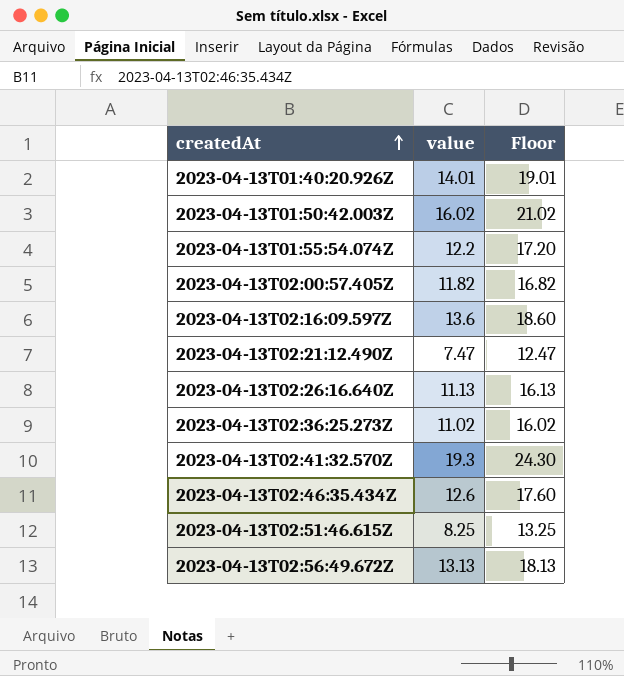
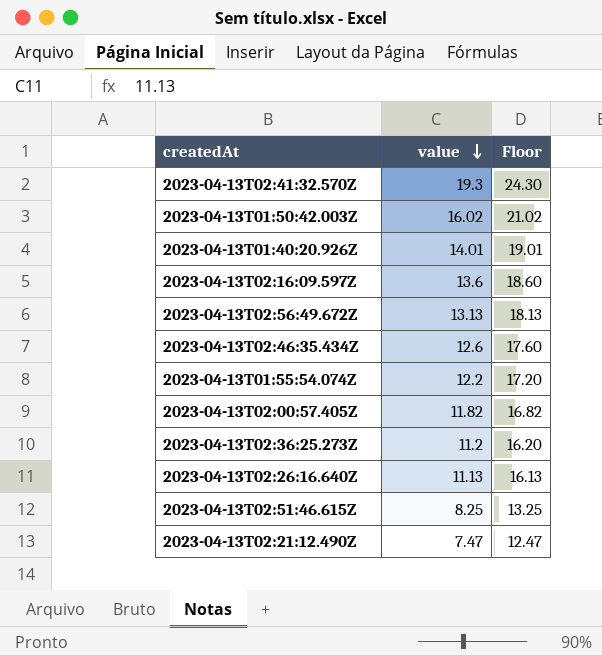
row order: createdAt ascending -> value descending
2023-04-13T02:36:25.273Z | value: 11.02 -> 11.2
2023-04-13T02:36:25.273Z | Floor: 16.02 -> 16.20

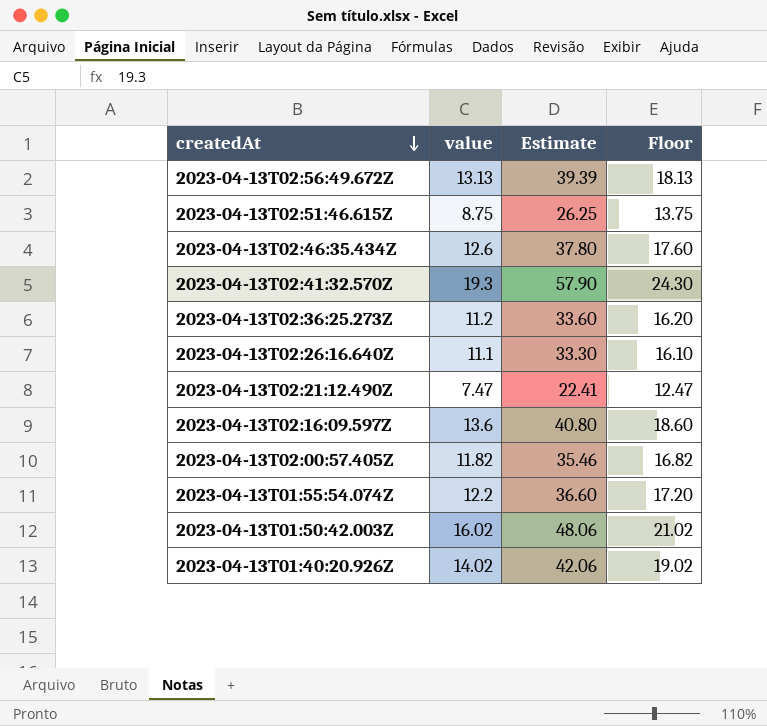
row order: value descending -> createdAt descending
column Estimate | formula: none -> [value] * 3
2023-04-13T02:51:46.615Z | value: 8.25 -> 8.75
2023-04-13T02:51:46.615Z | Floor: 13.25 -> 13.75
2023-04-13T02:26:16.640Z | value: 11.13 -> 11.1
2023-04-13T02:26:16.640Z | Floor: 16.13 -> 16.10
2023-04-13T01:40:20.926Z | value: 14.01 -> 14.02
2023-04-13T01:40:20.926Z | Floor: 19.01 -> 19.02

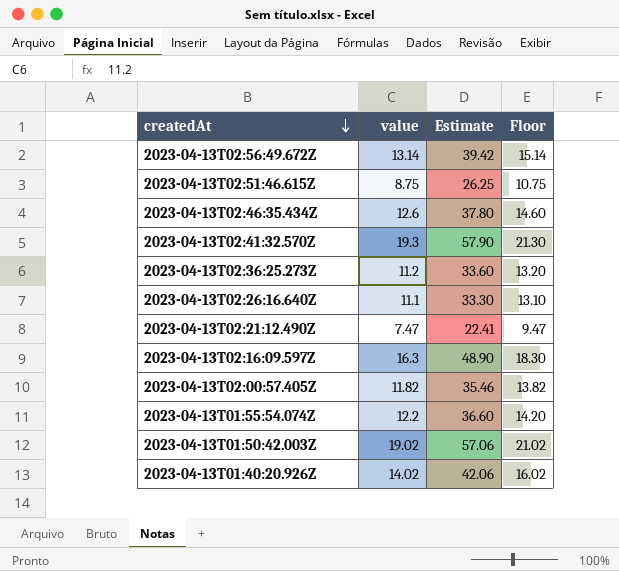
column Floor | formula: [value] + 5 -> [value] + 2
2023-04-13T02:56:49.672Z | value: 13.13 -> 13.14
2023-04-13T02:56:49.672Z | Estimate: 39.39 -> 39.42
2023-04-13T02:16:09.597Z | value: 13.6 -> 16.3
2023-04-13T02:16:09.597Z | Estimate: 40.80 -> 48.90
2023-04-13T01:50:42.003Z | value: 16.02 -> 19.02
2023-04-13T01:50:42.003Z | Estimate: 48.06 -> 57.06

